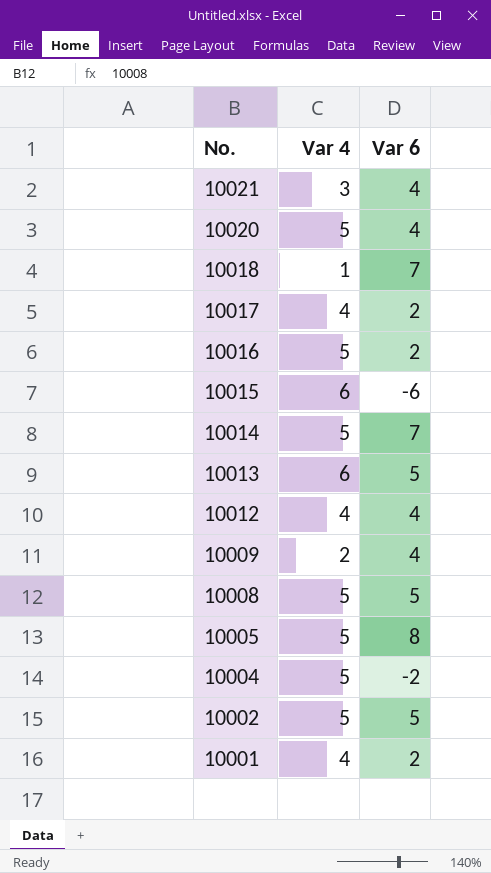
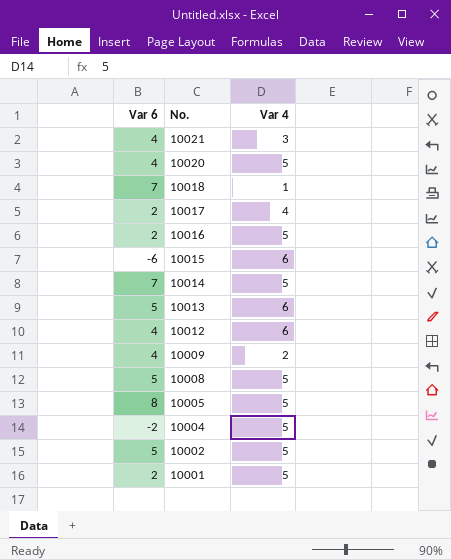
column Var 6 | position: 3 -> 1
10012 | Var 4: 4 -> 6
10001 | Var 4: 4 -> 5

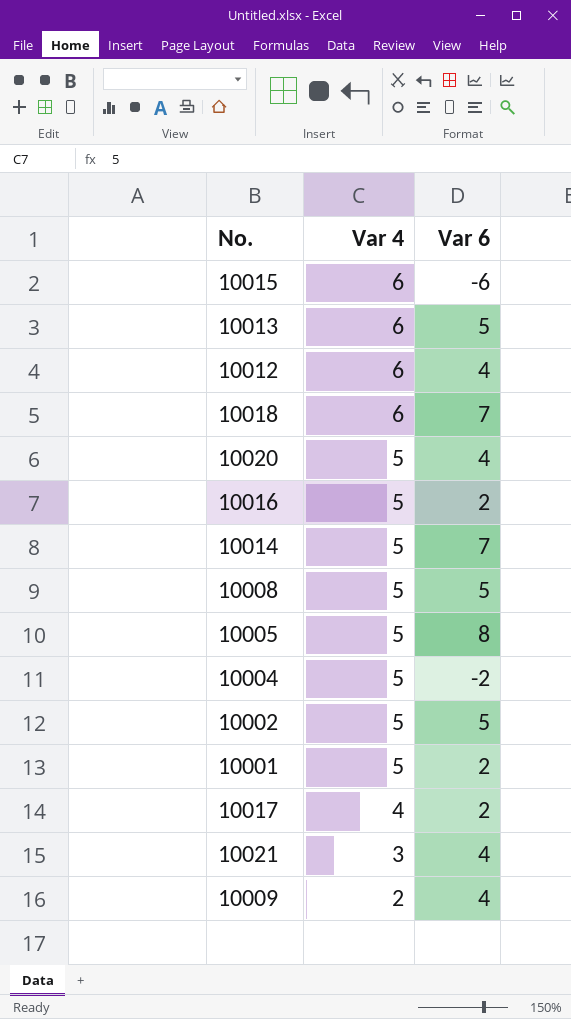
row order: No. descending -> Var 4 descending
column Var 6 | position: 1 -> 3
10018 | Var 4: 1 -> 6

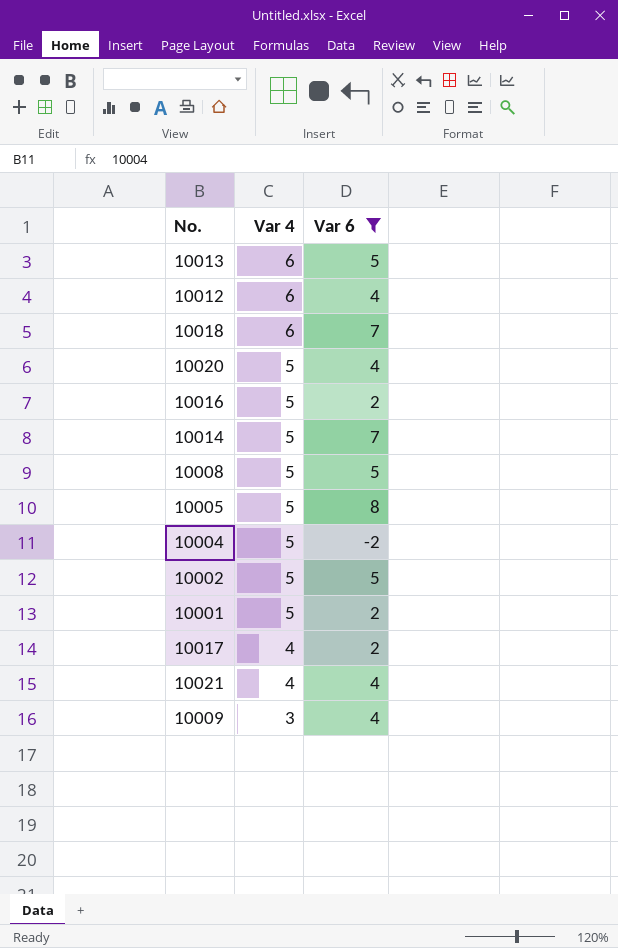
filter: none -> Var 6 != -6
10021 | Var 4: 3 -> 4
10009 | Var 4: 2 -> 3

